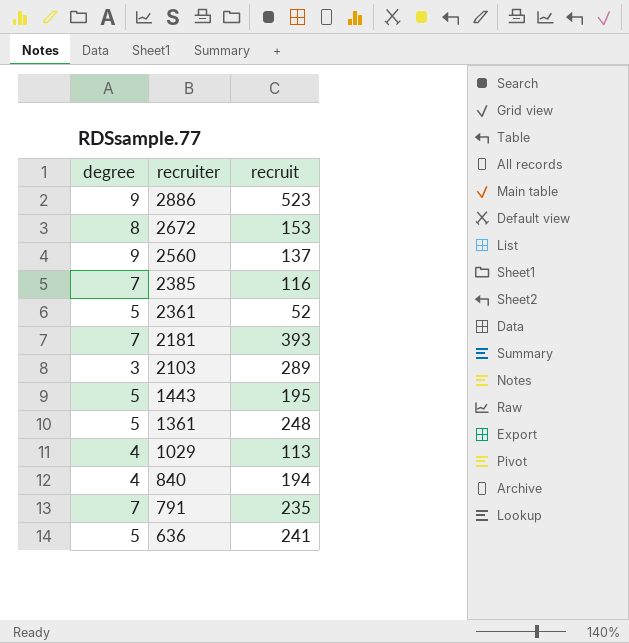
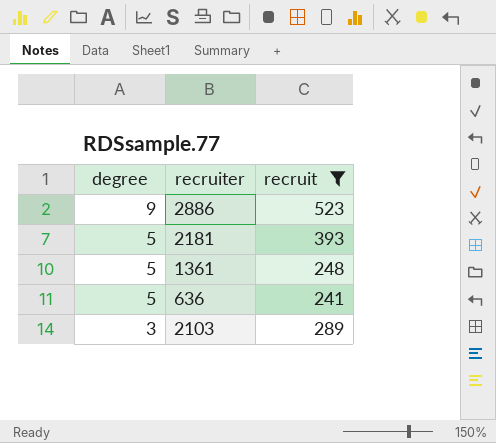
filter: none -> recruit >= 241
row order: recruiter descending -> degree descending
2181 | degree: 7 -> 5

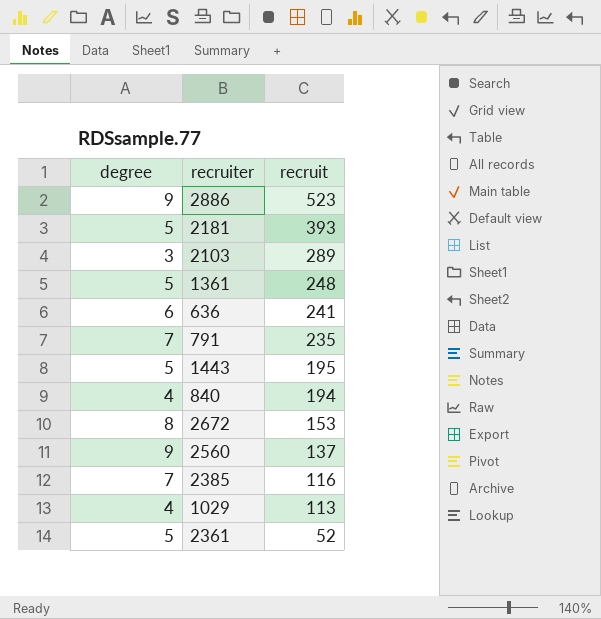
filter: recruit >= 241 -> none
row order: degree descending -> recruit descending
636 | degree: 5 -> 6

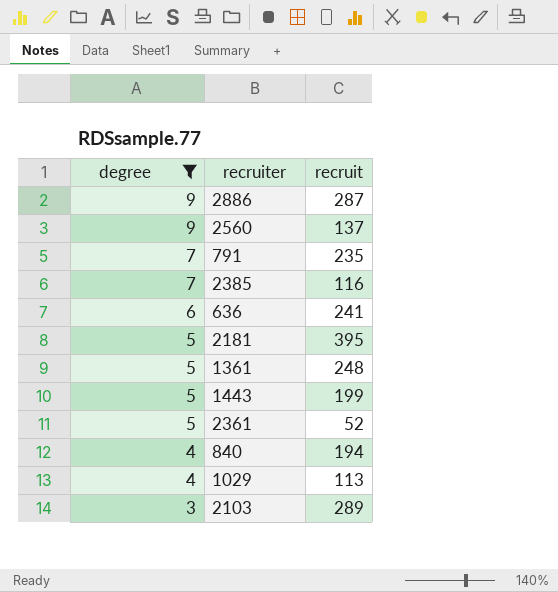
filter: none -> degree != 8
row order: recruit descending -> degree descending
2886 | recruit: 523 -> 287
2181 | recruit: 393 -> 395
1443 | recruit: 195 -> 199

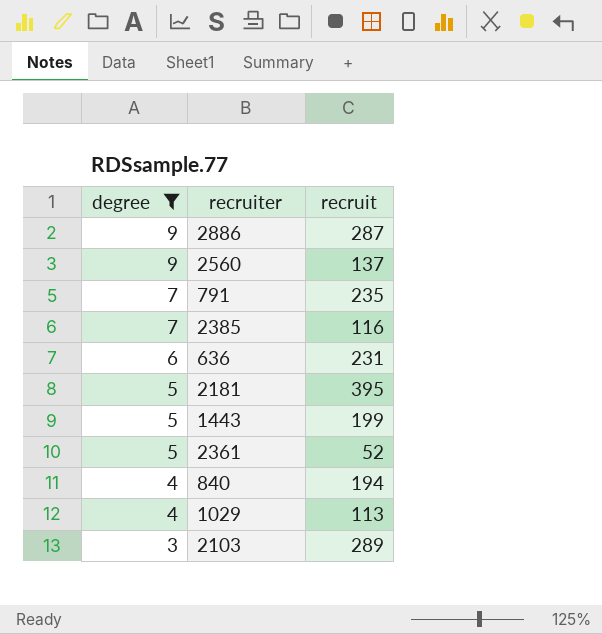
row 1361: 5 | 248 -> none
636 | recruit: 241 -> 231

